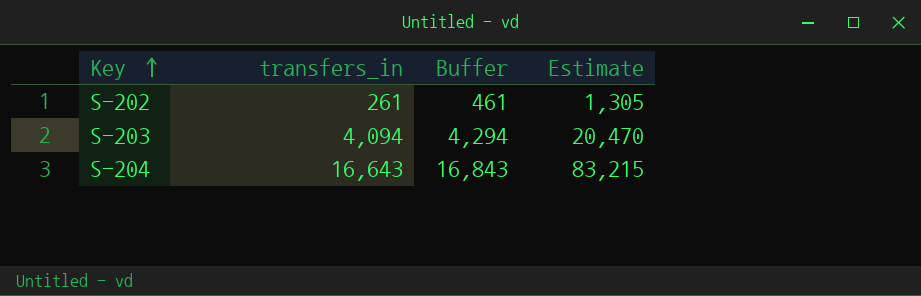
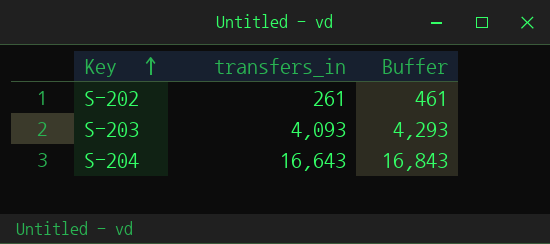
column Estimate | formula: [transfers_in] * 5 -> none
S-203 | transfers_in: 4,094 -> 4,093
S-203 | Buffer: 4,294 -> 4,293

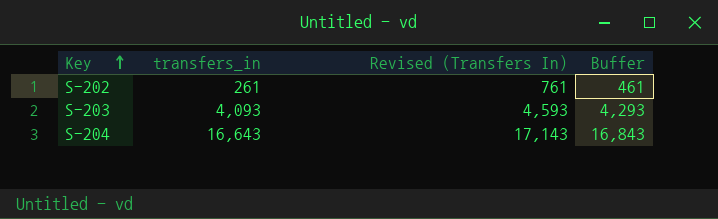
column Revised (Transfers In) | formula: none -> [transfers_in] + 500

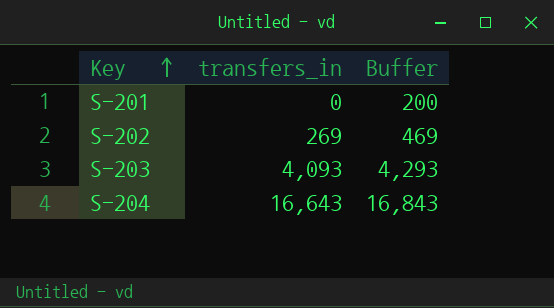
column Revised (Transfers In) | formula: [transfers_in] + 500 -> none
row S-201: none -> 0 | 200
S-202 | transfers_in: 261 -> 269
S-202 | Buffer: 461 -> 469

